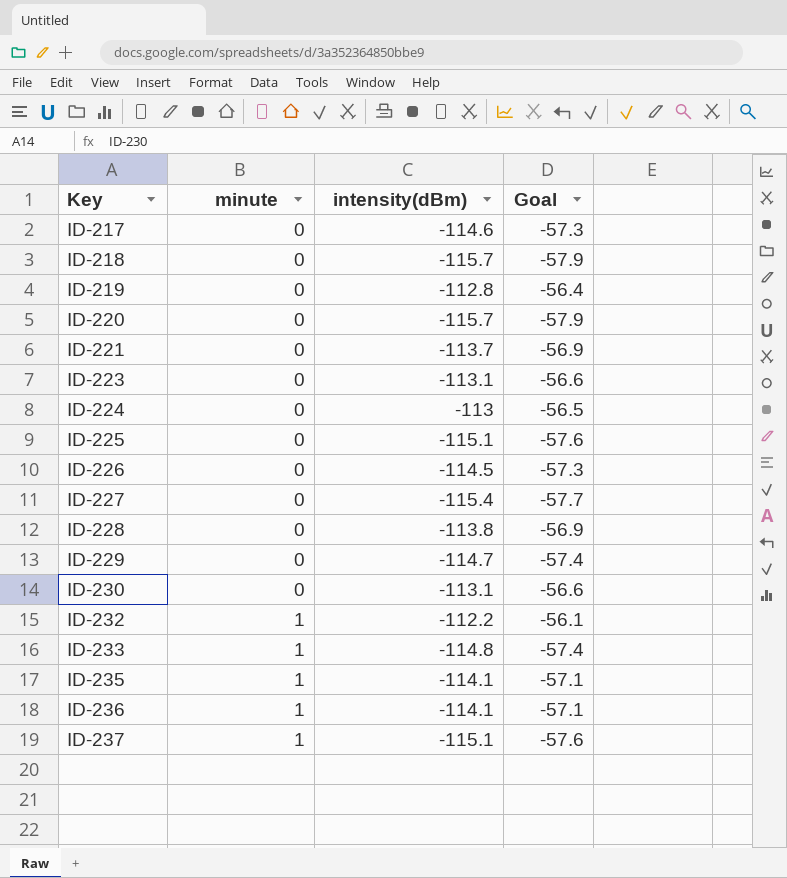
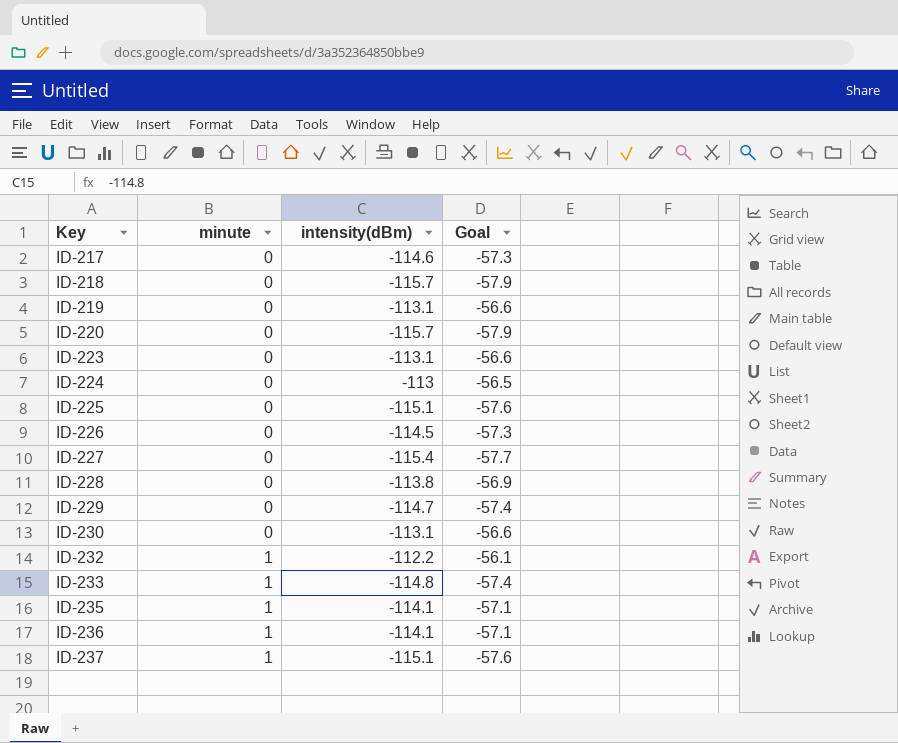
row ID-221: 0 | -113.7 | -56.9 -> none
ID-219 | intensity(dBm): -112.8 -> -113.1
ID-219 | Goal: -56.4 -> -56.6

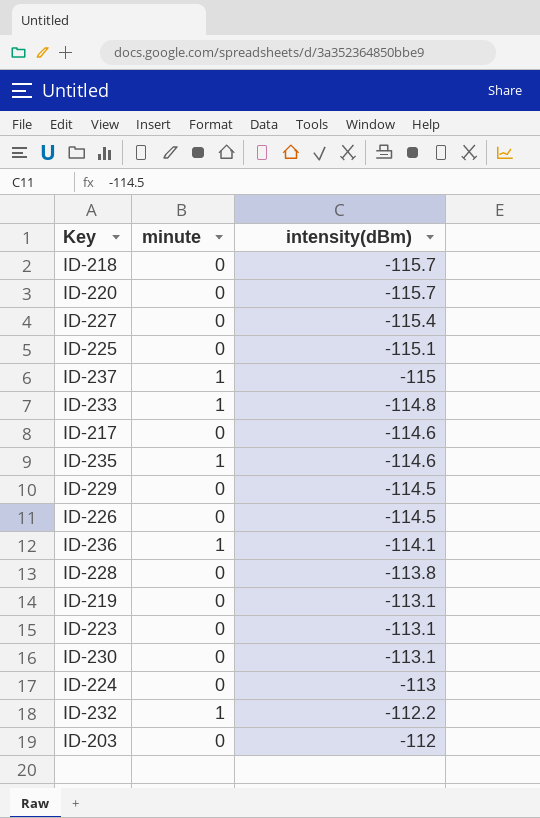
row order: Key ascending -> intensity(dBm) ascending
column Goal | formula: [intensity(dBm)] * 0.5 -> none
ID-237 | intensity(dBm): -115.1 -> -115
ID-235 | intensity(dBm): -114.1 -> -114.6
ID-229 | intensity(dBm): -114.7 -> -114.5
row ID-203: none -> 0 | -112

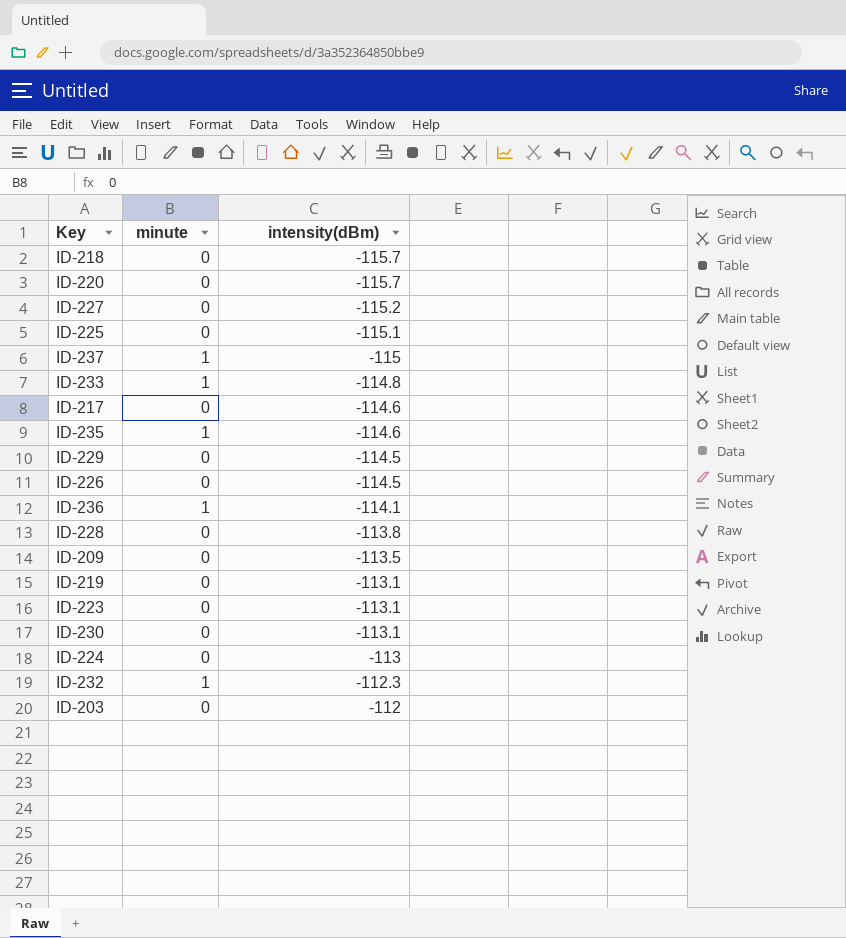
ID-227 | intensity(dBm): -115.4 -> -115.2
row ID-209: none -> 0 | -113.5
ID-232 | intensity(dBm): -112.2 -> -112.3

